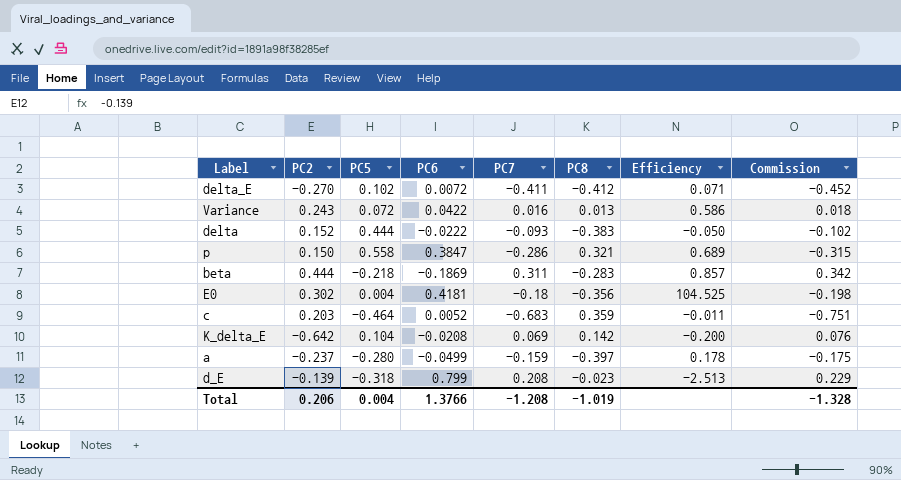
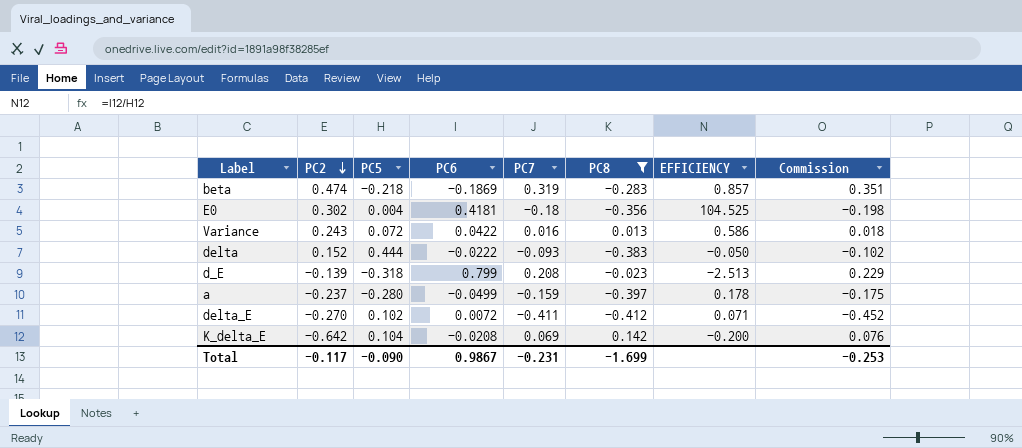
filter: none -> PC8 <= 0.142
row order: none -> PC2 descending
column name: Efficiency -> EFFICIENCY
beta | PC2: 0.444 -> 0.474
beta | PC7: 0.311 -> 0.319
beta | Commission: 0.342 -> 0.351
Total | PC2: 0.206 -> -0.117
Total | PC5: 0.004 -> -0.090
Total | PC6: 1.3766 -> 0.9867
Total | PC7: -1.208 -> -0.231
Total | PC8: -1.019 -> -1.699
Total | Commission: -1.328 -> -0.253

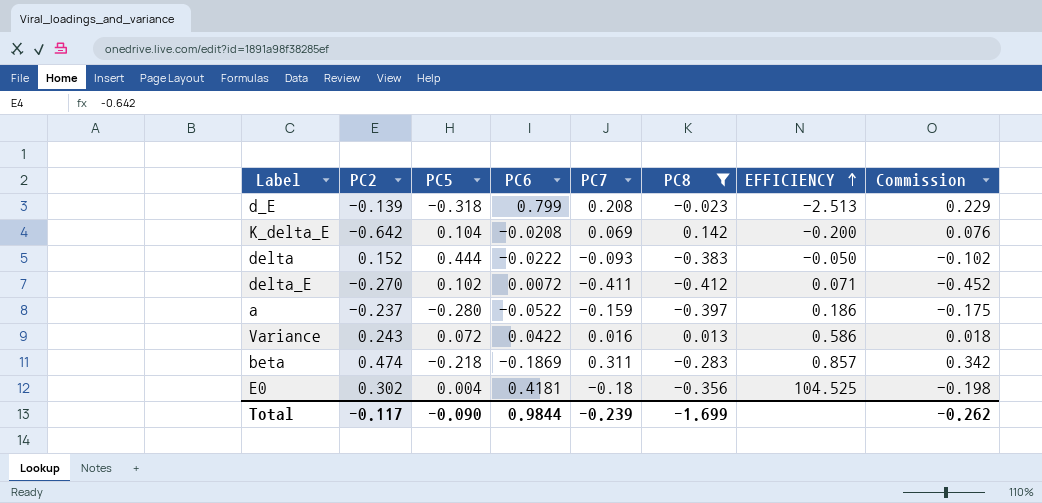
row order: PC2 descending -> EFFICIENCY ascending
a | PC6: -0.0499 -> -0.0522
a | EFFICIENCY: 0.178 -> 0.186
beta | PC7: 0.319 -> 0.311
beta | Commission: 0.351 -> 0.342
Total | PC6: 0.9867 -> 0.9844
Total | PC7: -0.231 -> -0.239
Total | Commission: -0.253 -> -0.262

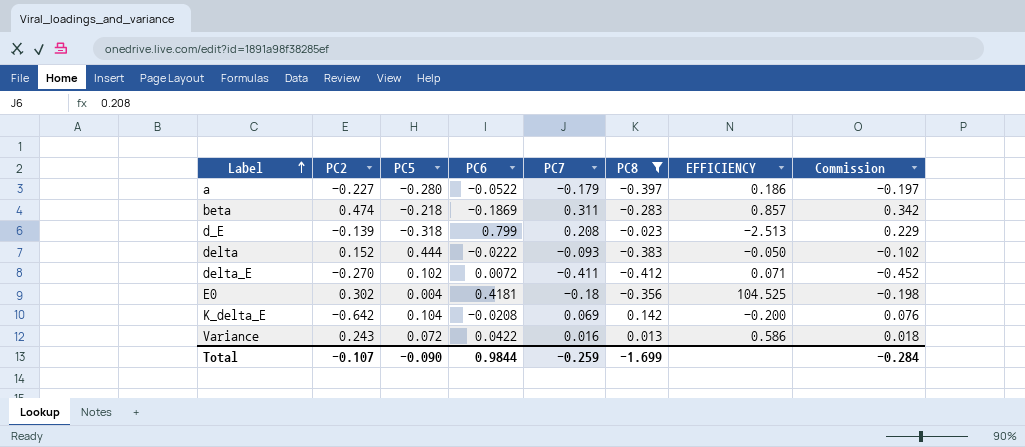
row order: EFFICIENCY ascending -> Label ascending
a | PC2: -0.237 -> -0.227
a | PC7: -0.159 -> -0.179
a | Commission: -0.175 -> -0.197
Total | PC2: -0.117 -> -0.107
Total | PC7: -0.239 -> -0.259
Total | Commission: -0.262 -> -0.284

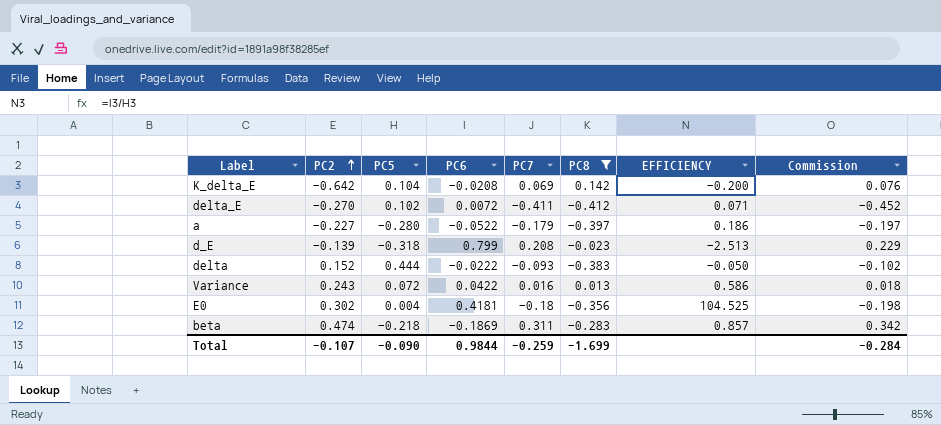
row order: Label ascending -> PC2 ascending

